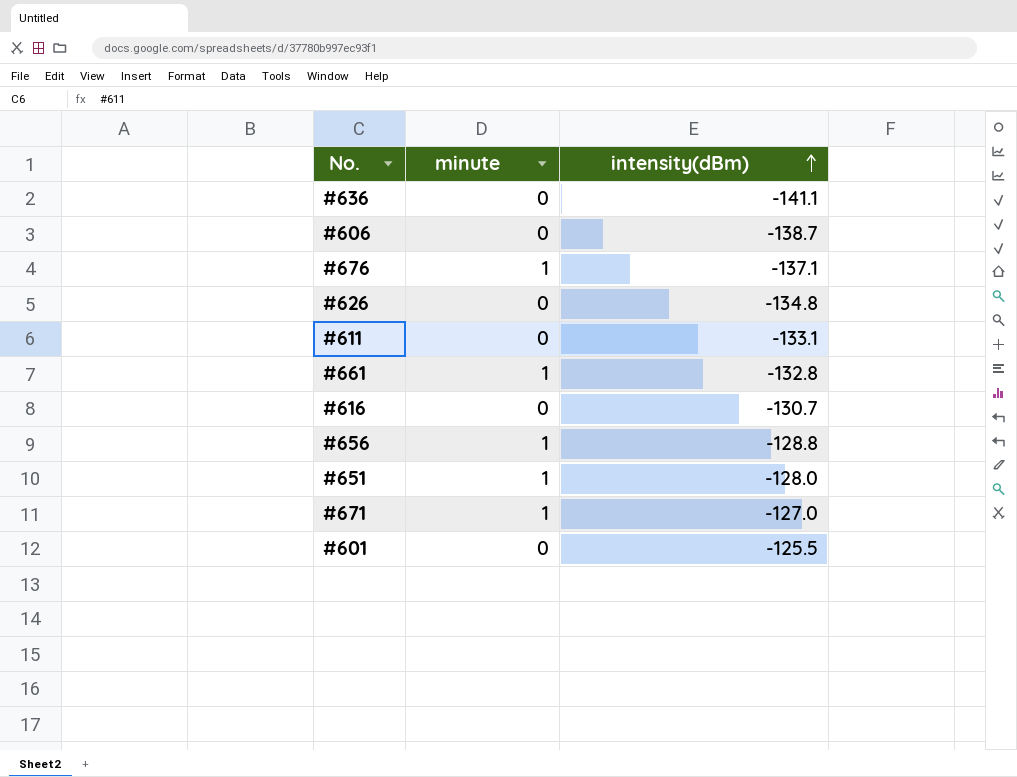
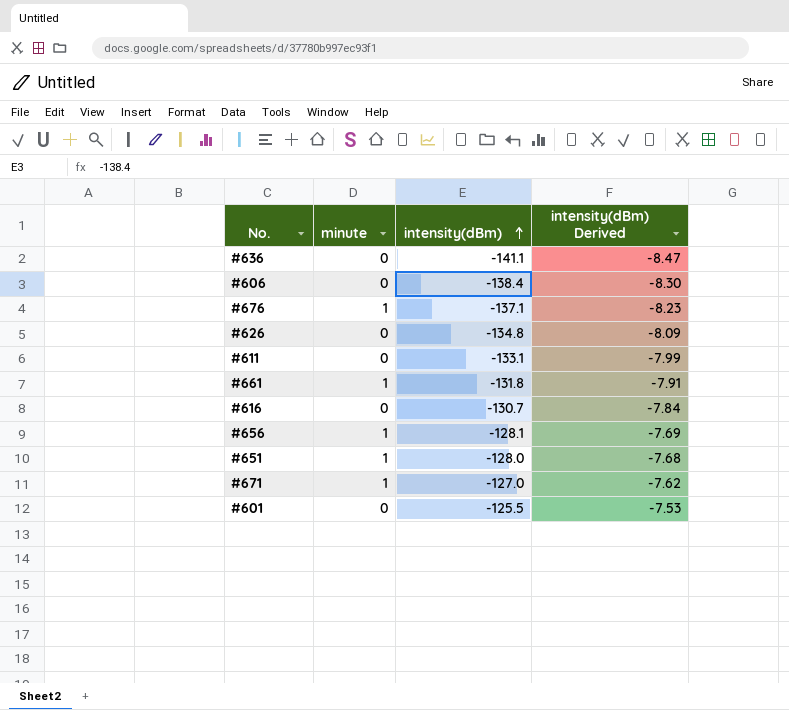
column intensity(dBm) Derived | formula: none -> [intensity(dBm)] * 0.06
#606 | intensity(dBm): -138.7 -> -138.4
#661 | intensity(dBm): -132.8 -> -131.8
#656 | intensity(dBm): -128.8 -> -128.1

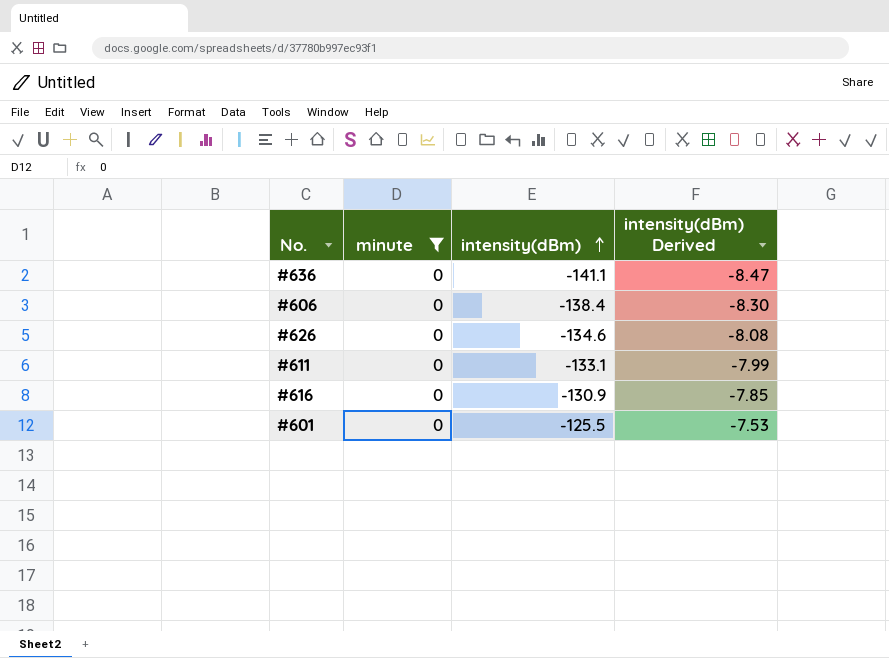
filter: none -> minute = 0
#626 | intensity(dBm): -134.8 -> -134.6
#626 | intensity(dBm) Derived: -8.09 -> -8.08
#616 | intensity(dBm): -130.7 -> -130.9
#616 | intensity(dBm) Derived: -7.84 -> -7.85

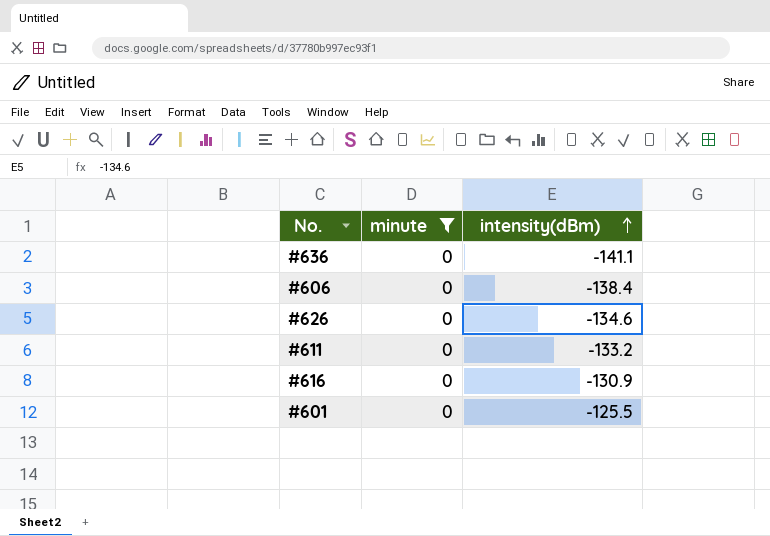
column intensity(dBm) Derived | formula: [intensity(dBm)] * 0.06 -> none
#611 | intensity(dBm): -133.1 -> -133.2

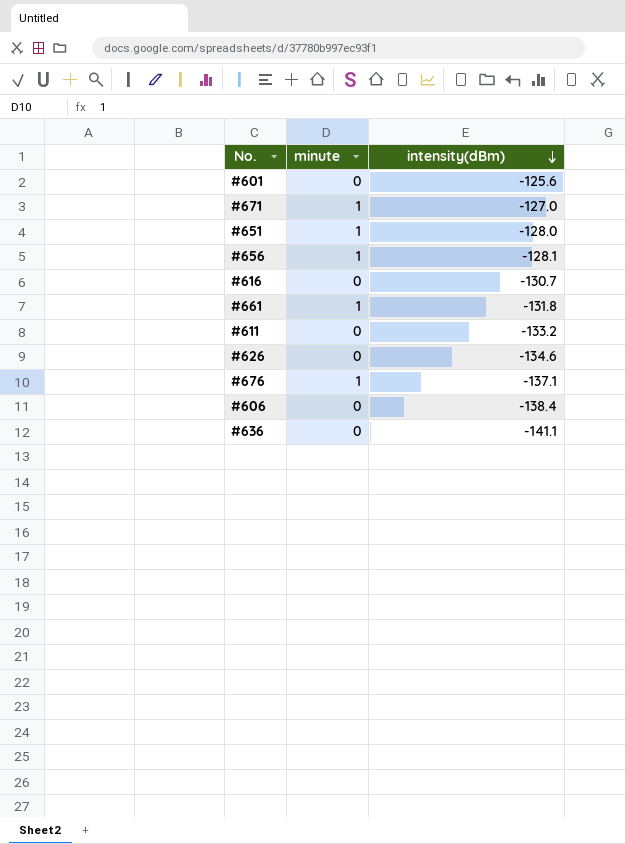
filter: minute = 0 -> none
row order: intensity(dBm) ascending -> intensity(dBm) descending
#601 | intensity(dBm): -125.5 -> -125.6
#616 | intensity(dBm): -130.9 -> -130.7

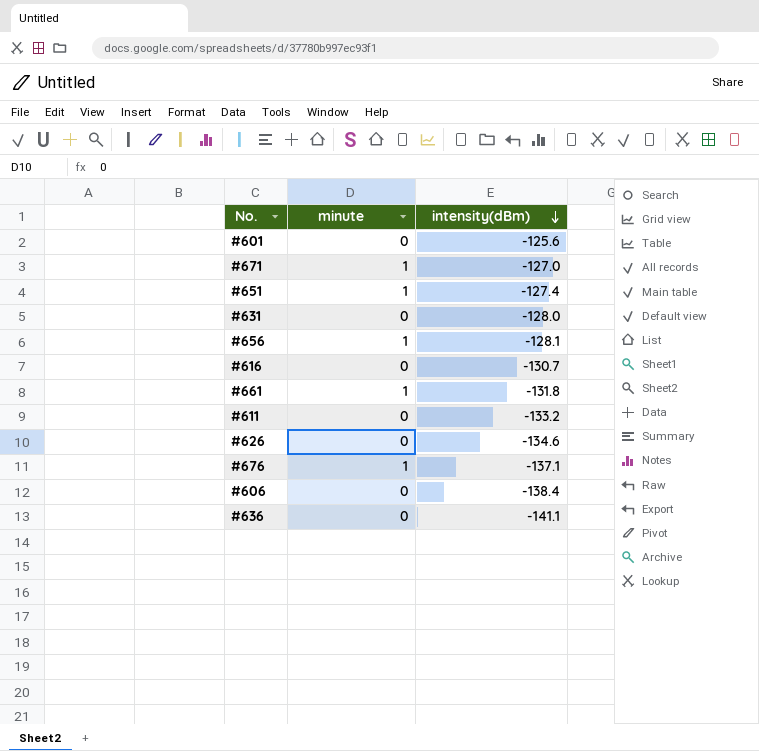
#651 | intensity(dBm): -128.0 -> -127.4
row #631: none -> 0 | -128.0

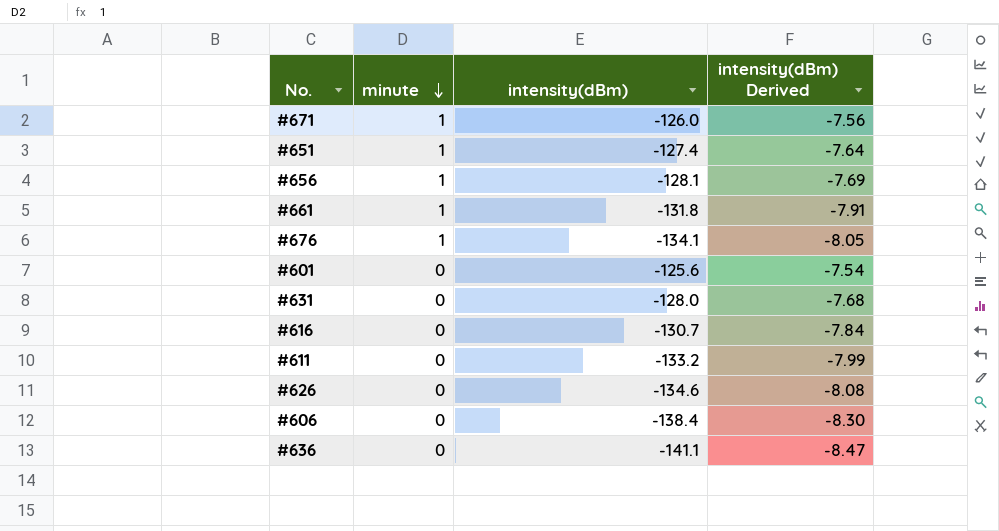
row order: intensity(dBm) descending -> minute descending
column intensity(dBm) Derived | formula: none -> [intensity(dBm)] * 0.06
#671 | intensity(dBm): -127.0 -> -126.0
#676 | intensity(dBm): -137.1 -> -134.1

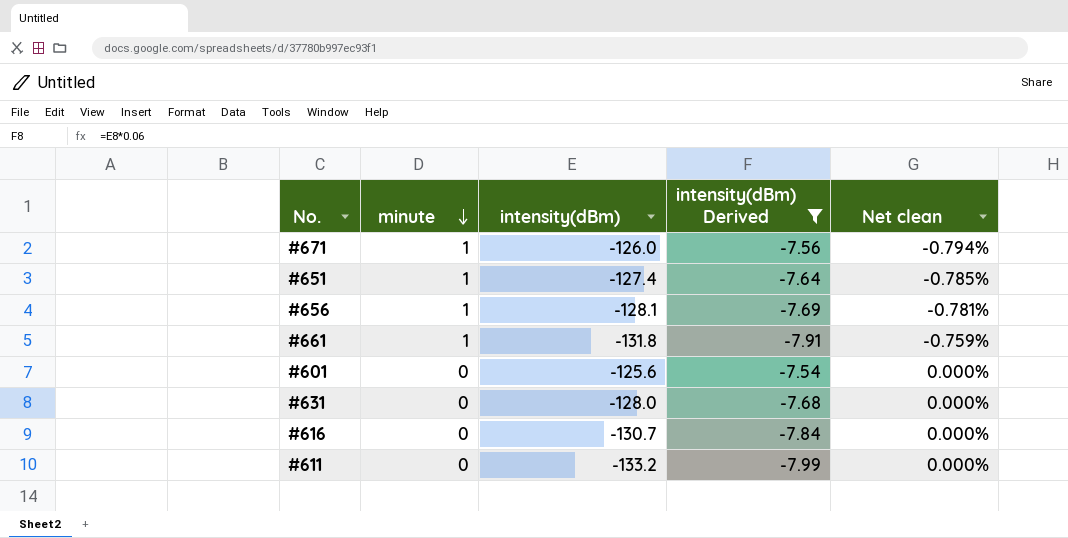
filter: none -> intensity(dBm) Derived >= -7.99
column Net clean | formula: none -> [minute] / [intensity(dBm)]

